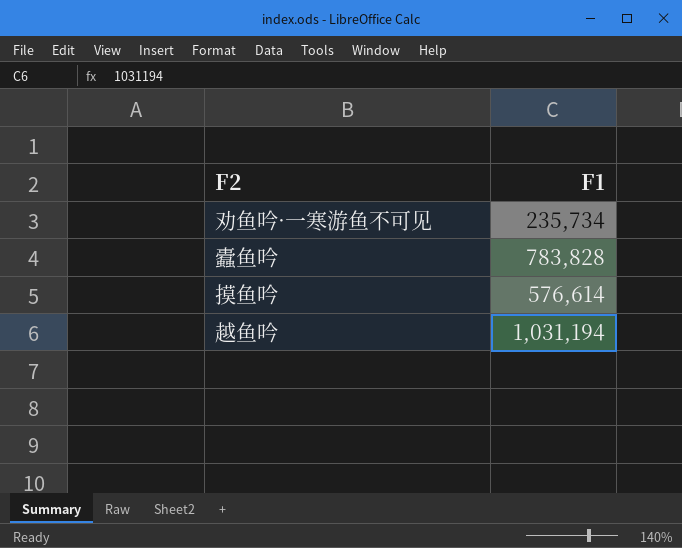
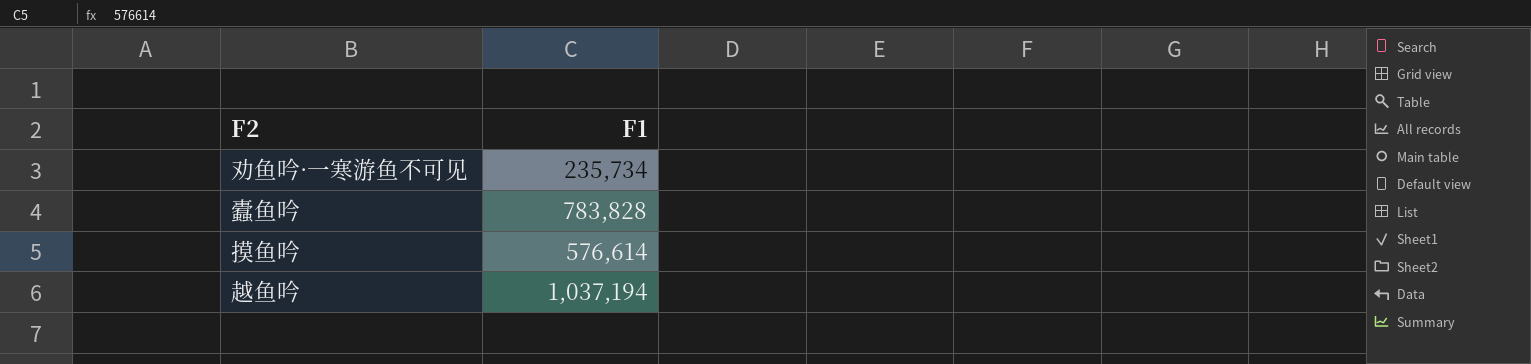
越鱼吟 | F1: 1,031,194 -> 1,037,194

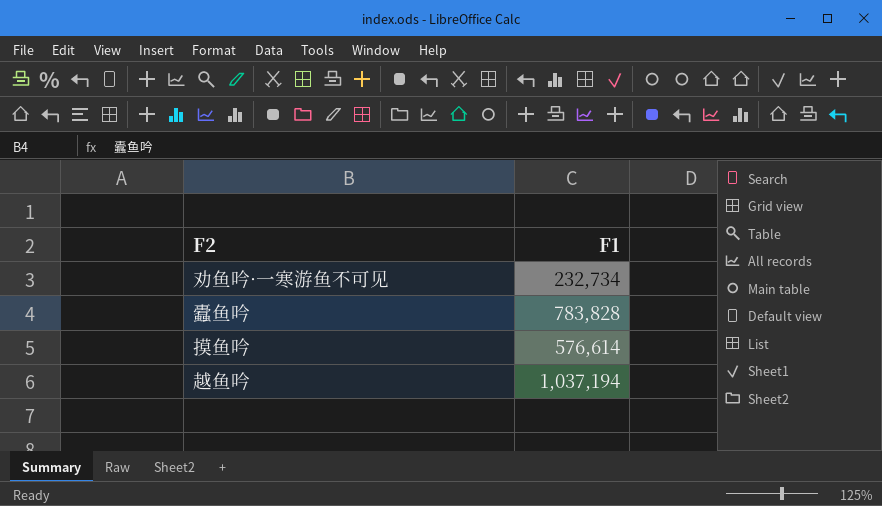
劝鱼吟·一寒游鱼不可见 | F1: 235,734 -> 232,734

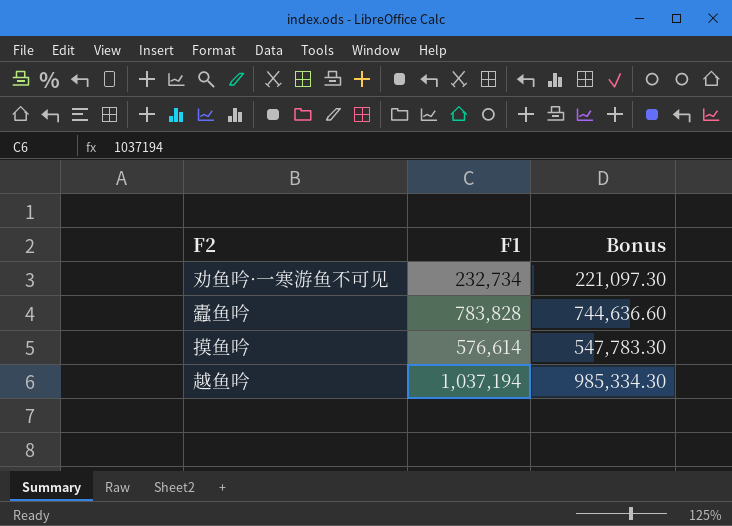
column Bonus | formula: none -> [F1] * 0.95

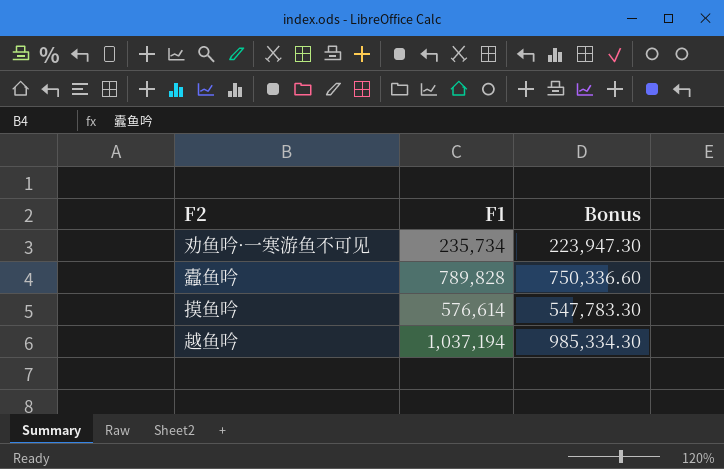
劝鱼吟·一寒游鱼不可见 | F1: 232,734 -> 235,734
劝鱼吟·一寒游鱼不可见 | Bonus: 221,097.30 -> 223,947.30
蠹鱼吟 | F1: 783,828 -> 789,828
蠹鱼吟 | Bonus: 744,636.60 -> 750,336.60

